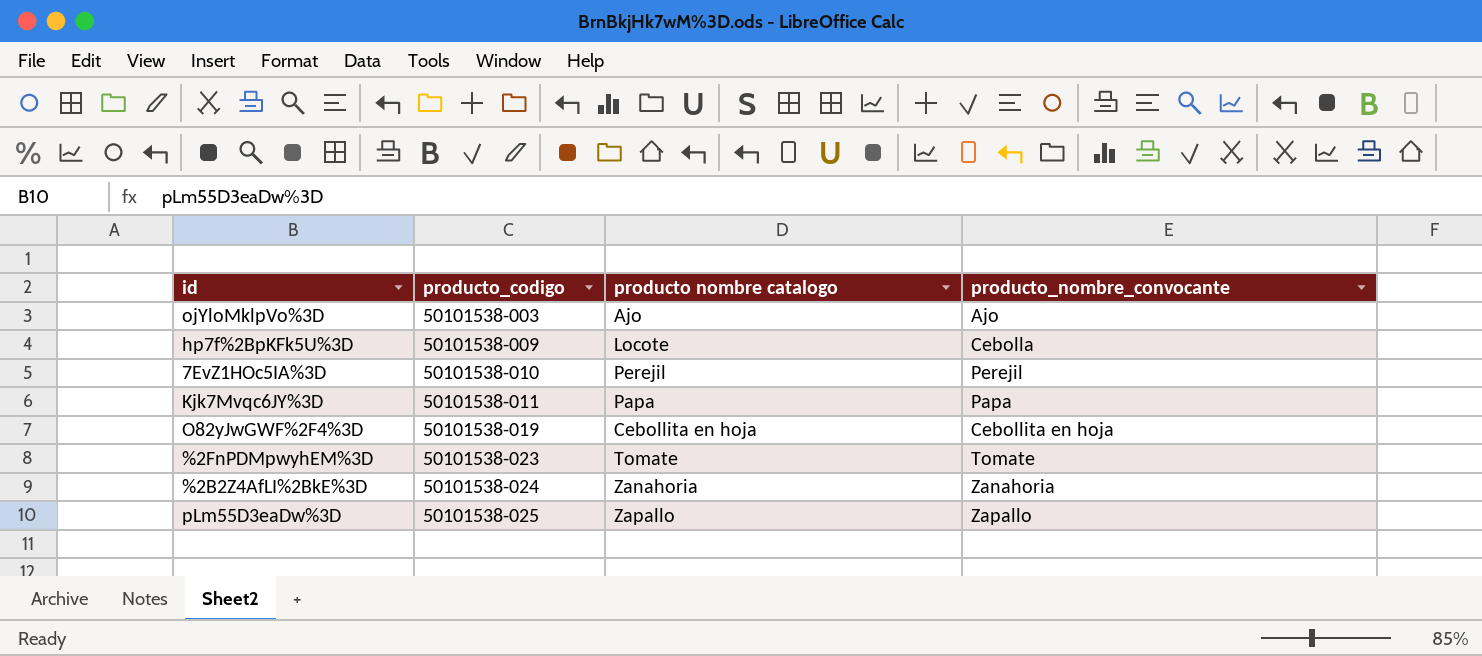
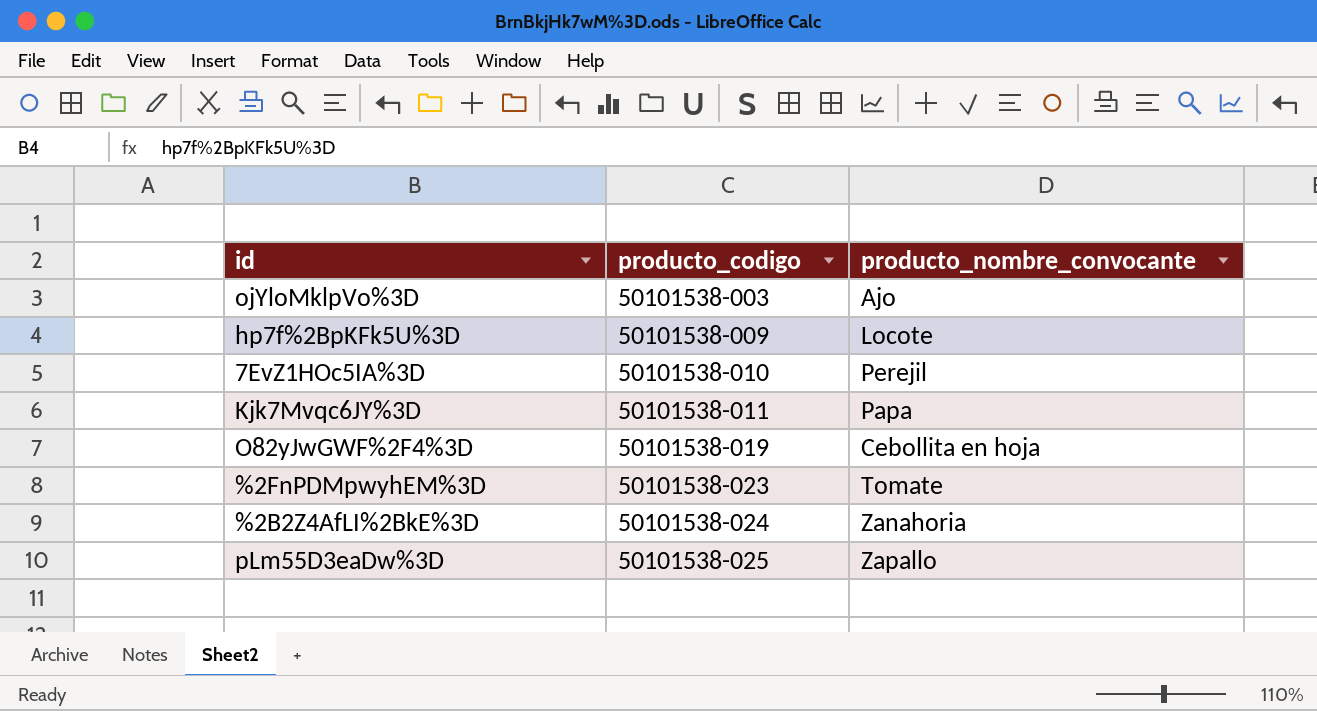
column producto nombre catalogo | position: 3 -> none
hp7f%2BpKFk5U%3D | producto_nombre_convocante: Cebolla -> Locote

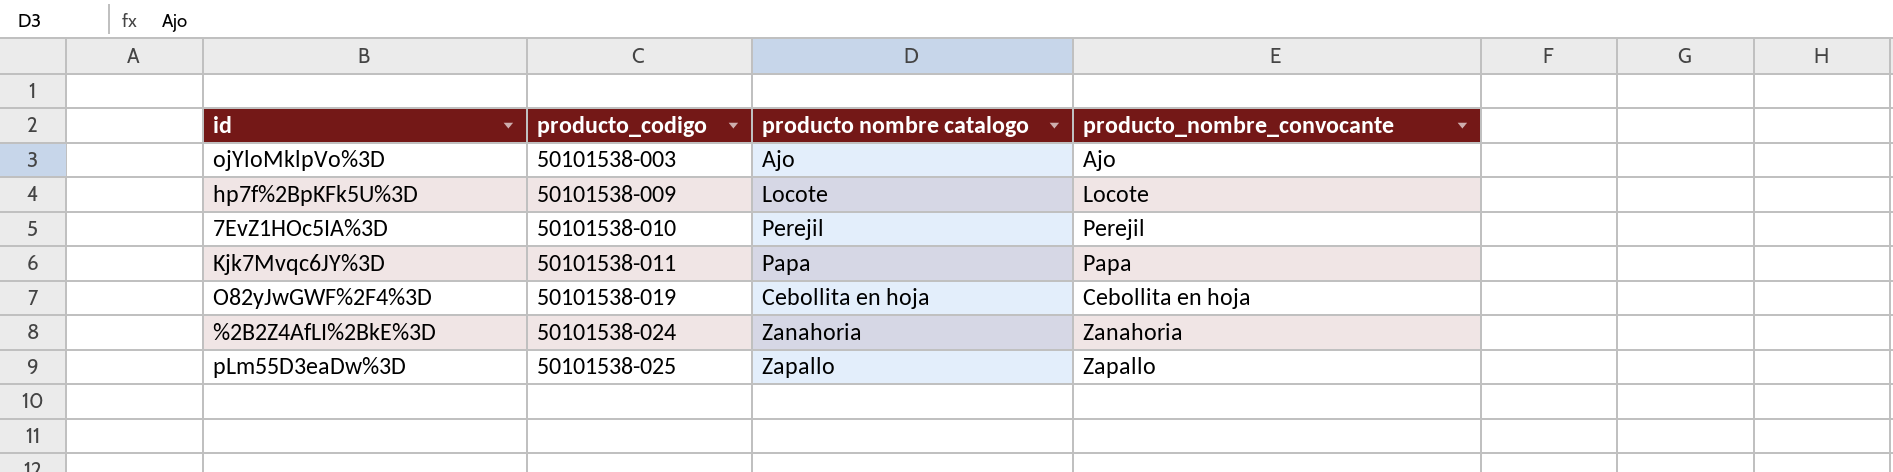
column producto nombre catalogo | position: none -> 3
row %2FnPDMpwyhEM%3D: 50101538-023 | Tomate -> none

